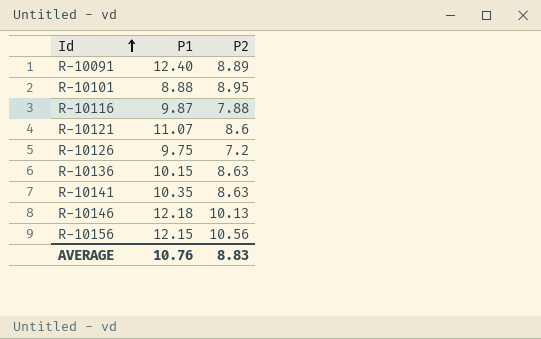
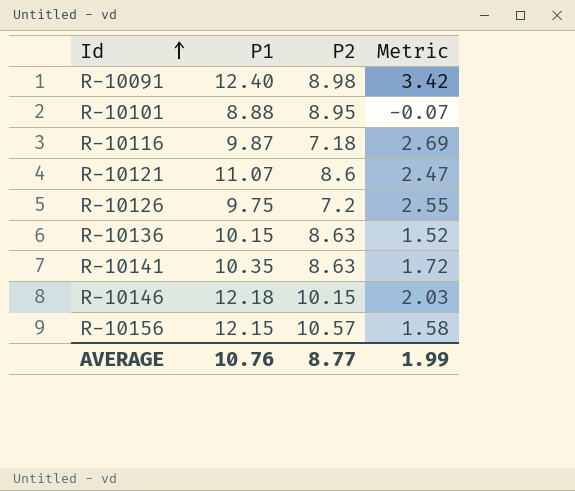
column Metric | formula: none -> [P1] - [P2]
R-10091 | P2: 8.89 -> 8.98
R-10116 | P2: 7.88 -> 7.18
R-10146 | P2: 10.13 -> 10.15
R-10156 | P2: 10.56 -> 10.57
AVERAGE | P2: 8.83 -> 8.77

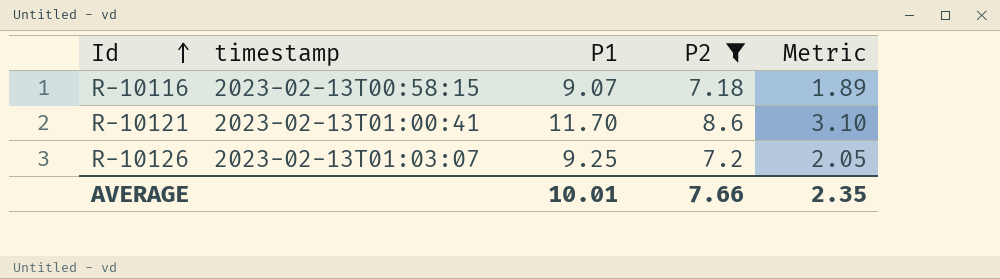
filter: none -> P2 <= 8.6
column timestamp | position: none -> 2
R-10116 | P1: 9.87 -> 9.07
R-10116 | Metric: 2.69 -> 1.89
R-10121 | P1: 11.07 -> 11.70
R-10121 | Metric: 2.47 -> 3.10
R-10126 | P1: 9.75 -> 9.25
R-10126 | Metric: 2.55 -> 2.05
AVERAGE | P1: 10.76 -> 10.01
AVERAGE | P2: 8.77 -> 7.66
AVERAGE | Metric: 1.99 -> 2.35

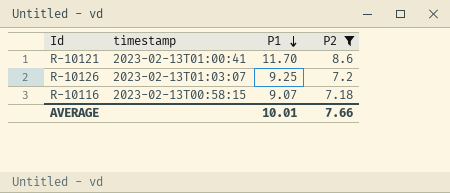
row order: Id ascending -> P1 descending
column Metric | formula: [P1] - [P2] -> none

